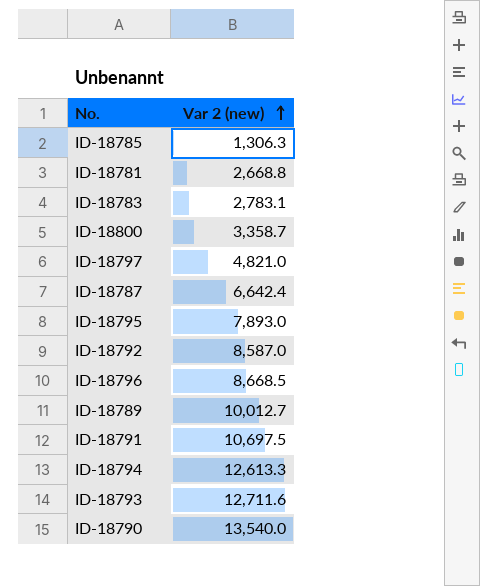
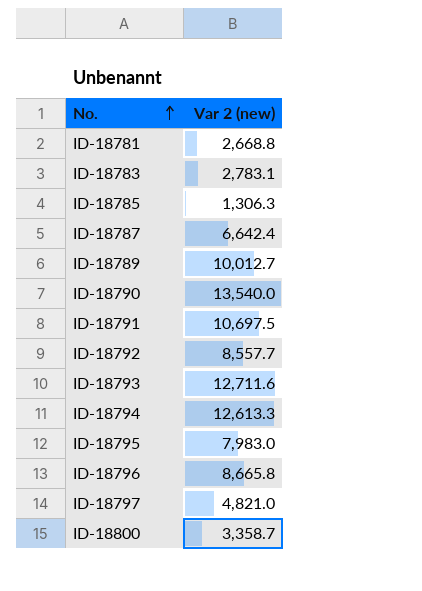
row order: Var 2 (new) ascending -> No. ascending
ID-18792 | Var 2 (new): 8,587.0 -> 8,557.7
ID-18795 | Var 2 (new): 7,893.0 -> 7,983.0
ID-18796 | Var 2 (new): 8,668.5 -> 8,665.8

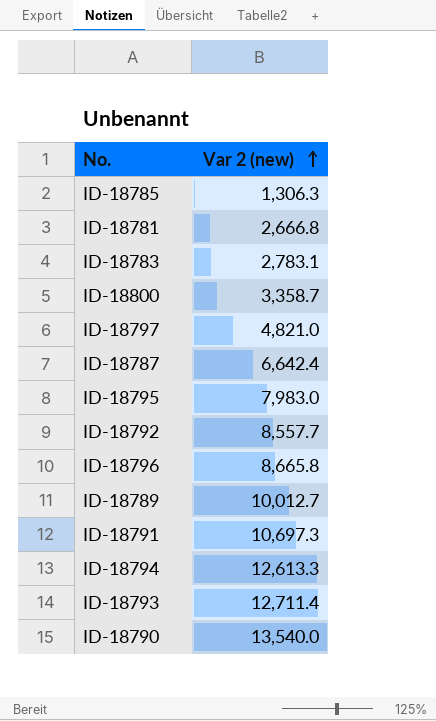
row order: No. ascending -> Var 2 (new) ascending
ID-18781 | Var 2 (new): 2,668.8 -> 2,666.8
ID-18791 | Var 2 (new): 10,697.5 -> 10,697.3
ID-18793 | Var 2 (new): 12,711.6 -> 12,711.4

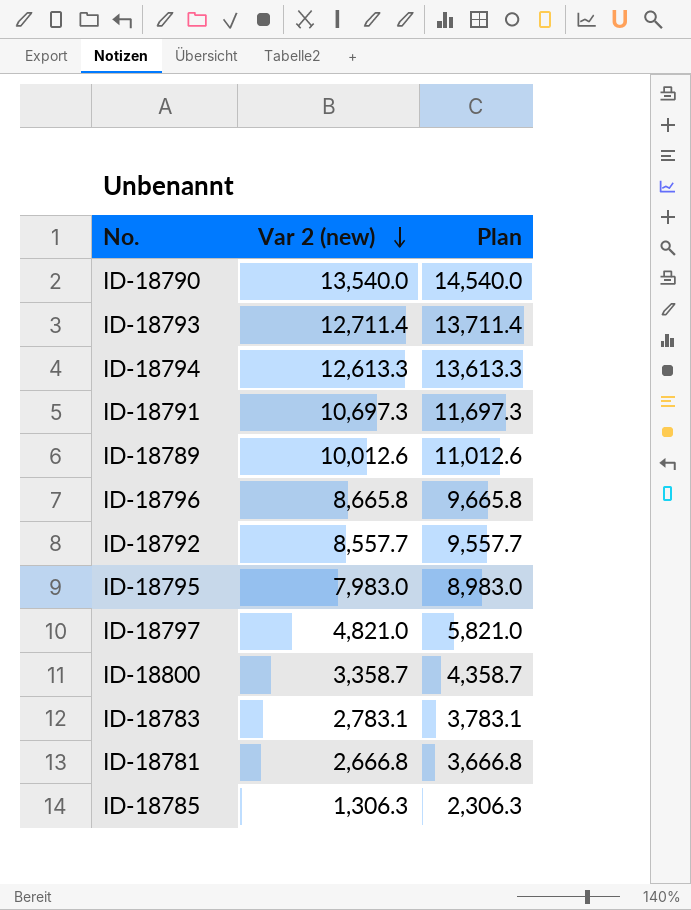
row order: Var 2 (new) ascending -> Var 2 (new) descending
column Plan | formula: none -> [Var 2 (new)] + 1000
row ID-18787: 6,642.4 -> none
ID-18789 | Var 2 (new): 10,012.7 -> 10,012.6

